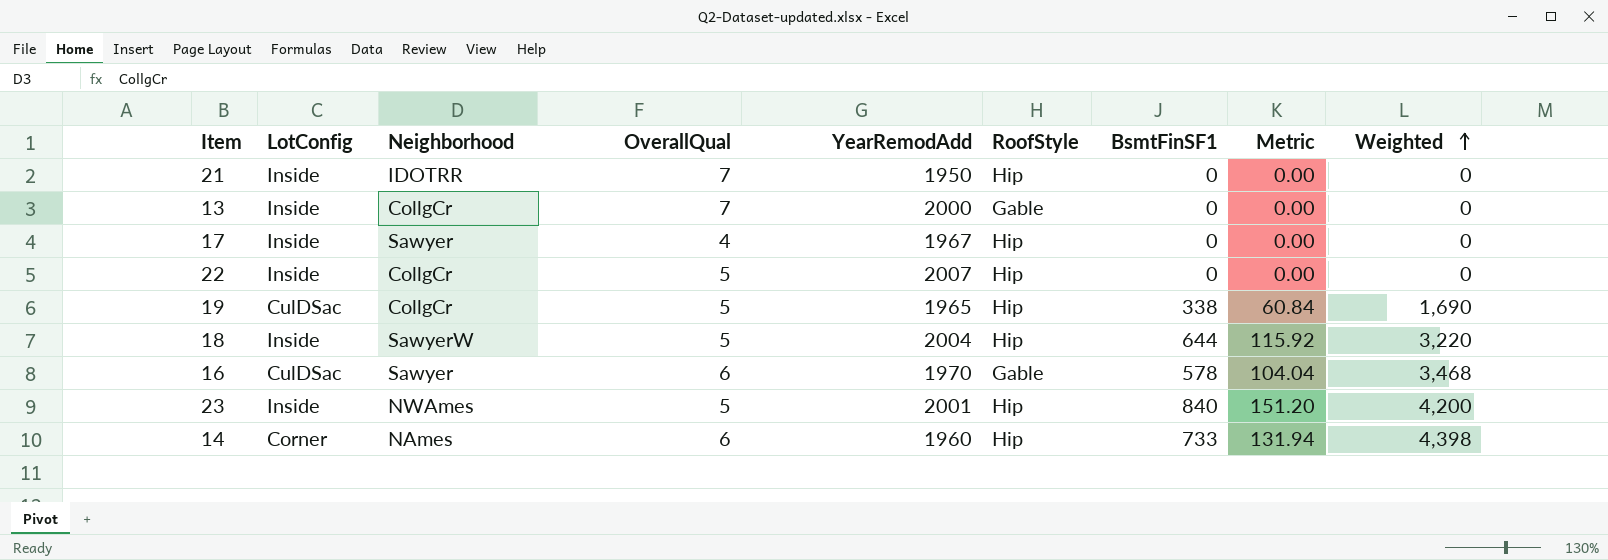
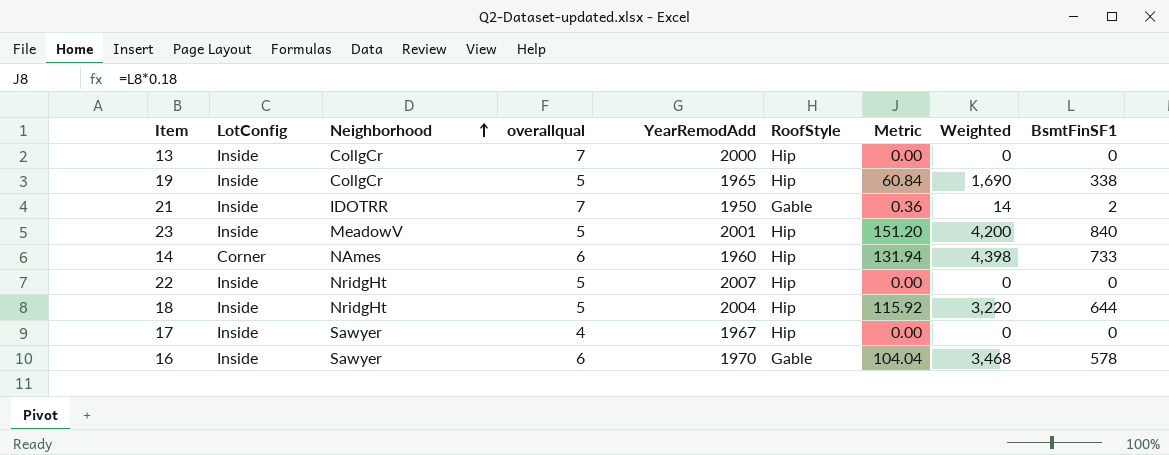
row order: Weighted ascending -> Neighborhood ascending
column name: OverallQual -> overallqual
column BsmtFinSF1 | position: 7 -> 9
13 | RoofStyle: Gable -> Hip
19 | LotConfig: CulDSac -> Inside
21 | RoofStyle: Hip -> Gable
21 | Metric: 0.00 -> 0.36
21 | Weighted: 0 -> 14
21 | BsmtFinSF1: 0 -> 2
23 | Neighborhood: NWAmes -> MeadowV
22 | Neighborhood: CollgCr -> NridgHt
18 | Neighborhood: SawyerW -> NridgHt
16 | LotConfig: CulDSac -> Inside

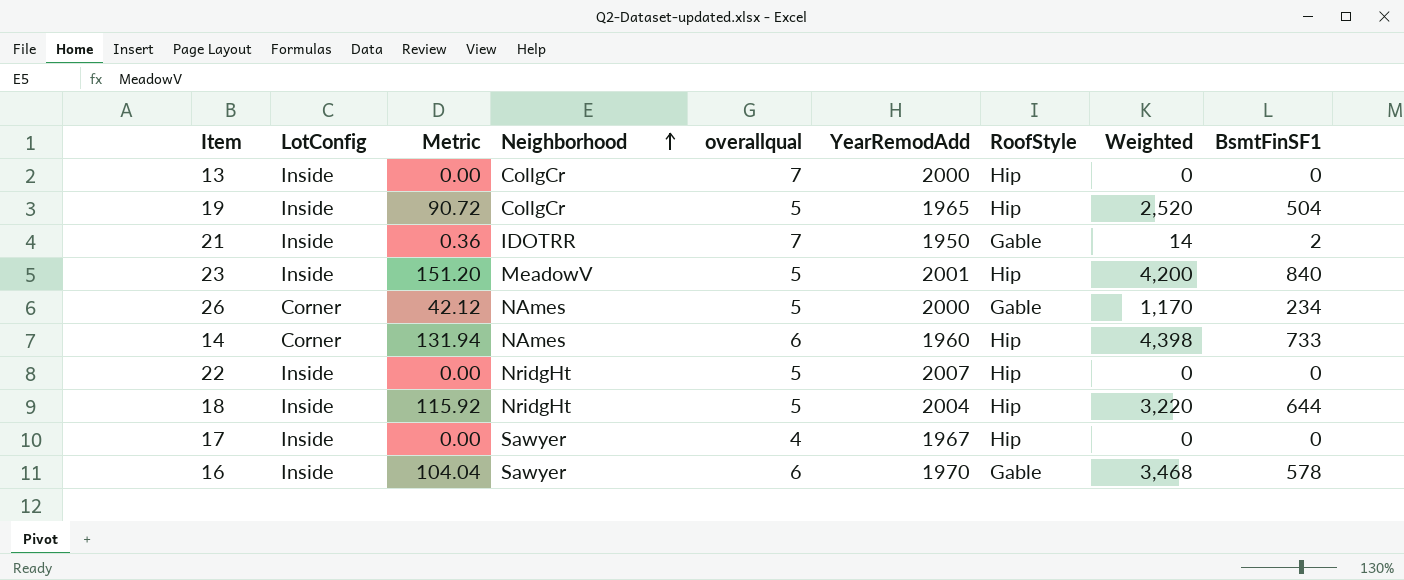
column Metric | position: 7 -> 3
19 | Metric: 60.84 -> 90.72
19 | Weighted: 1,690 -> 2,520
19 | BsmtFinSF1: 338 -> 504
row 26: none -> Corner | 42.12 | NAmes | 5 | 2000 | Gable | 1,170 | 234

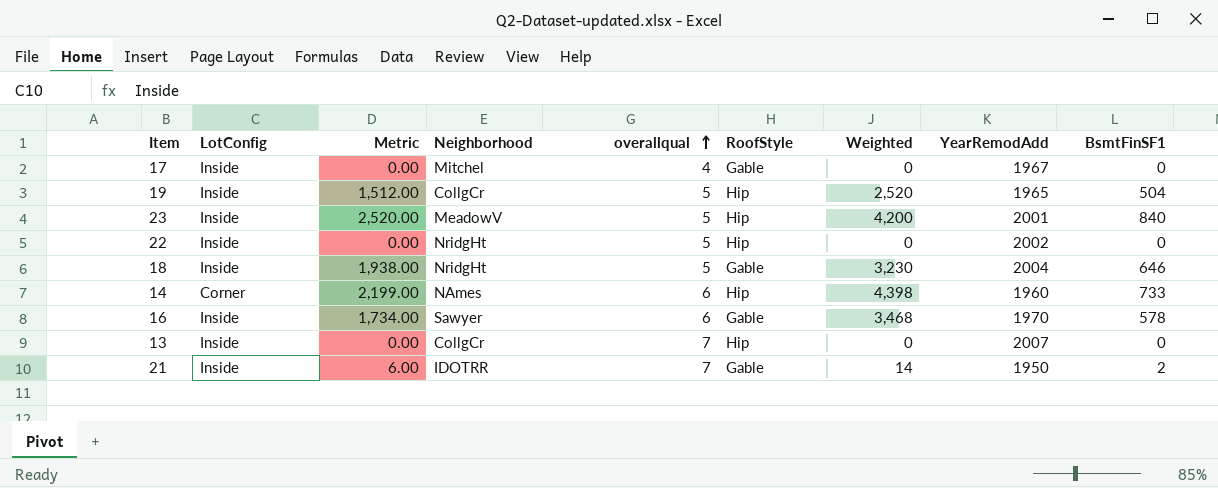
row order: Neighborhood ascending -> overallqual ascending
column Metric | formula: [BsmtFinSF1] * 0.18 -> [BsmtFinSF1] * 3
column YearRemodAdd | position: 6 -> 8
row 26: Corner | 42.12 | NAmes | 5 | 2000 | Gable | 1,170 | 234 -> none
17 | Neighborhood: Sawyer -> Mitchel
17 | RoofStyle: Hip -> Gable
22 | YearRemodAdd: 2007 -> 2002
18 | RoofStyle: Hip -> Gable
18 | Weighted: 3,220 -> 3,230
18 | BsmtFinSF1: 644 -> 646
13 | YearRemodAdd: 2000 -> 2007

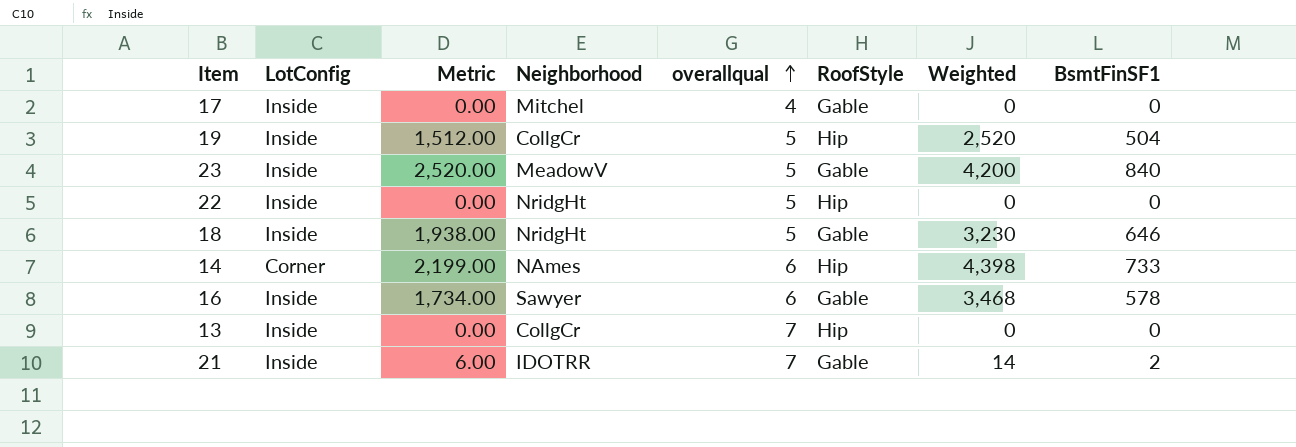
column YearRemodAdd | position: 8 -> none
23 | RoofStyle: Hip -> Gable

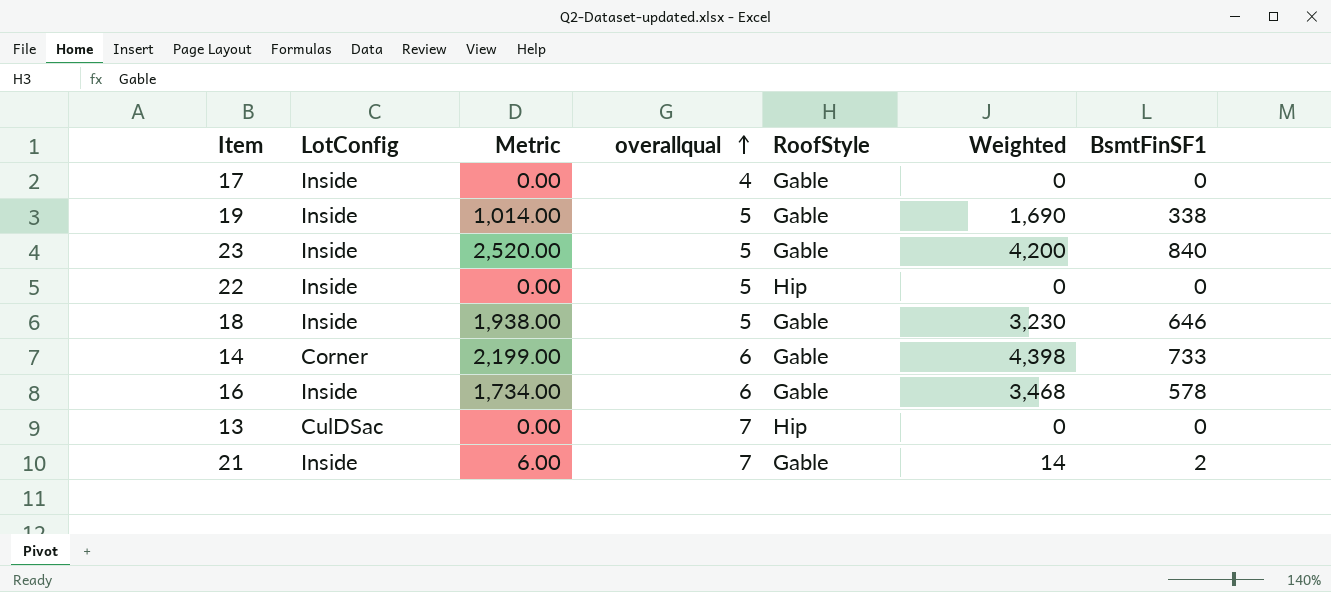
column Neighborhood | position: 4 -> none
19 | Metric: 1,512.00 -> 1,014.00
19 | RoofStyle: Hip -> Gable
19 | Weighted: 2,520 -> 1,690
19 | BsmtFinSF1: 504 -> 338
14 | RoofStyle: Hip -> Gable
13 | LotConfig: Inside -> CulDSac

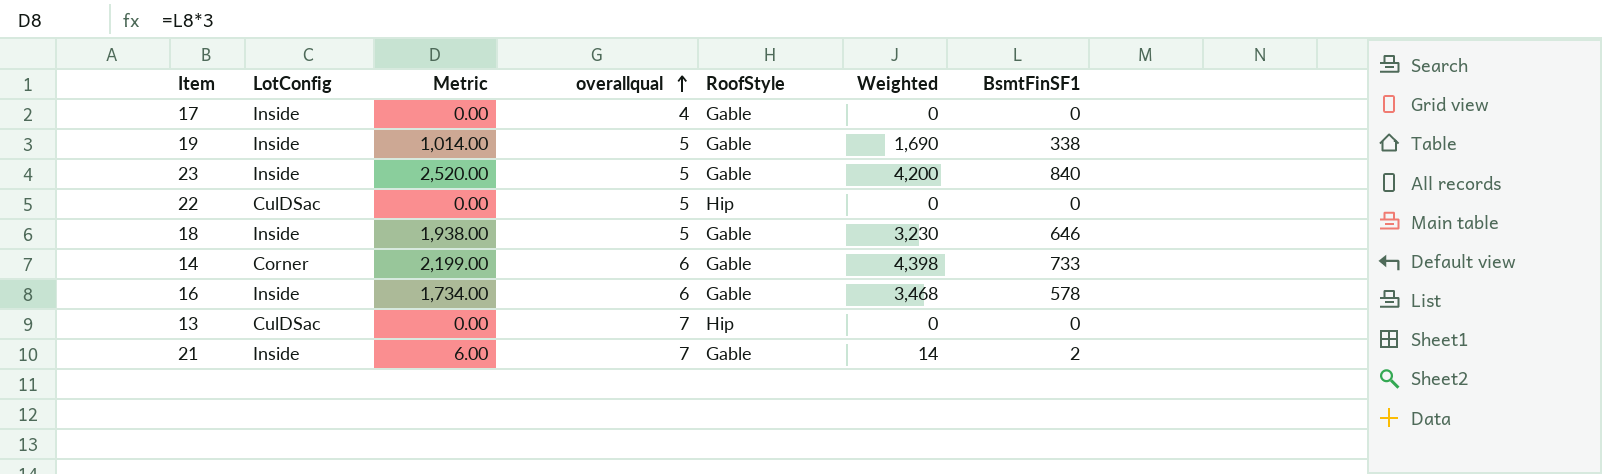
22 | LotConfig: Inside -> CulDSac

